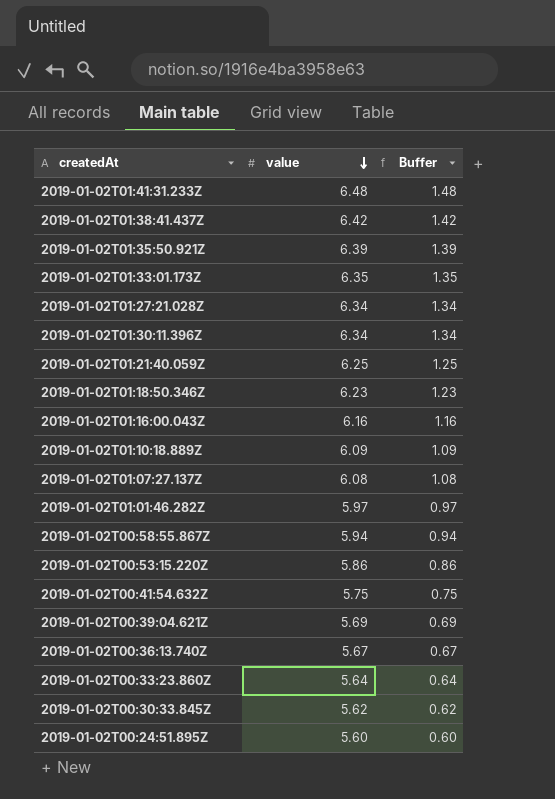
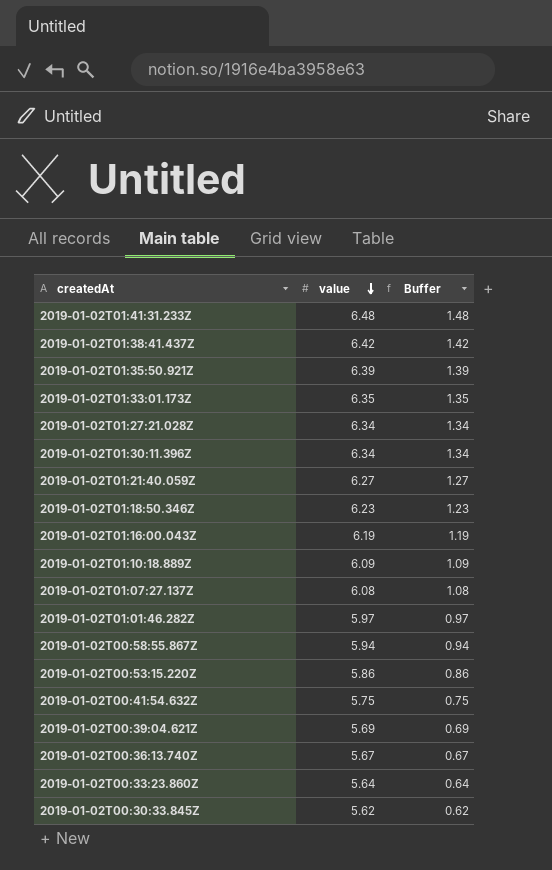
row 2019-01-02T00:24:51.895Z: 5.60 | 0.60 -> none
2019-01-02T01:21:40.059Z | value: 6.25 -> 6.27
2019-01-02T01:21:40.059Z | Buffer: 1.25 -> 1.27
2019-01-02T01:16:00.043Z | value: 6.16 -> 6.19
2019-01-02T01:16:00.043Z | Buffer: 1.16 -> 1.19

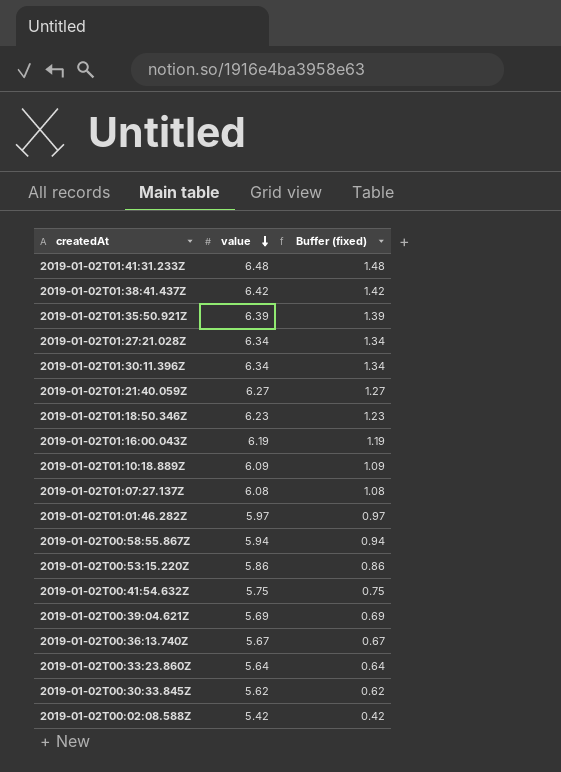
column name: Buffer -> Buffer (fixed)
row 2019-01-02T01:33:01.173Z: 6.35 | 1.35 -> none
row 2019-01-02T00:02:08.588Z: none -> 5.42 | 0.42

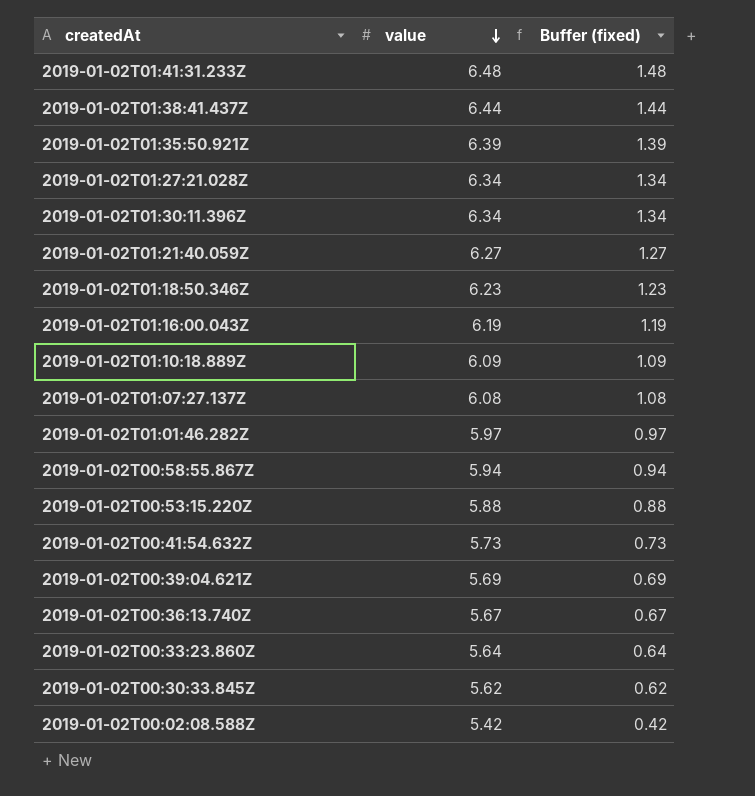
2019-01-02T01:38:41.437Z | value: 6.42 -> 6.44
2019-01-02T01:38:41.437Z | Buffer (fixed): 1.42 -> 1.44
2019-01-02T00:53:15.220Z | value: 5.86 -> 5.88
2019-01-02T00:53:15.220Z | Buffer (fixed): 0.86 -> 0.88
2019-01-02T00:41:54.632Z | value: 5.75 -> 5.73
2019-01-02T00:41:54.632Z | Buffer (fixed): 0.75 -> 0.73

